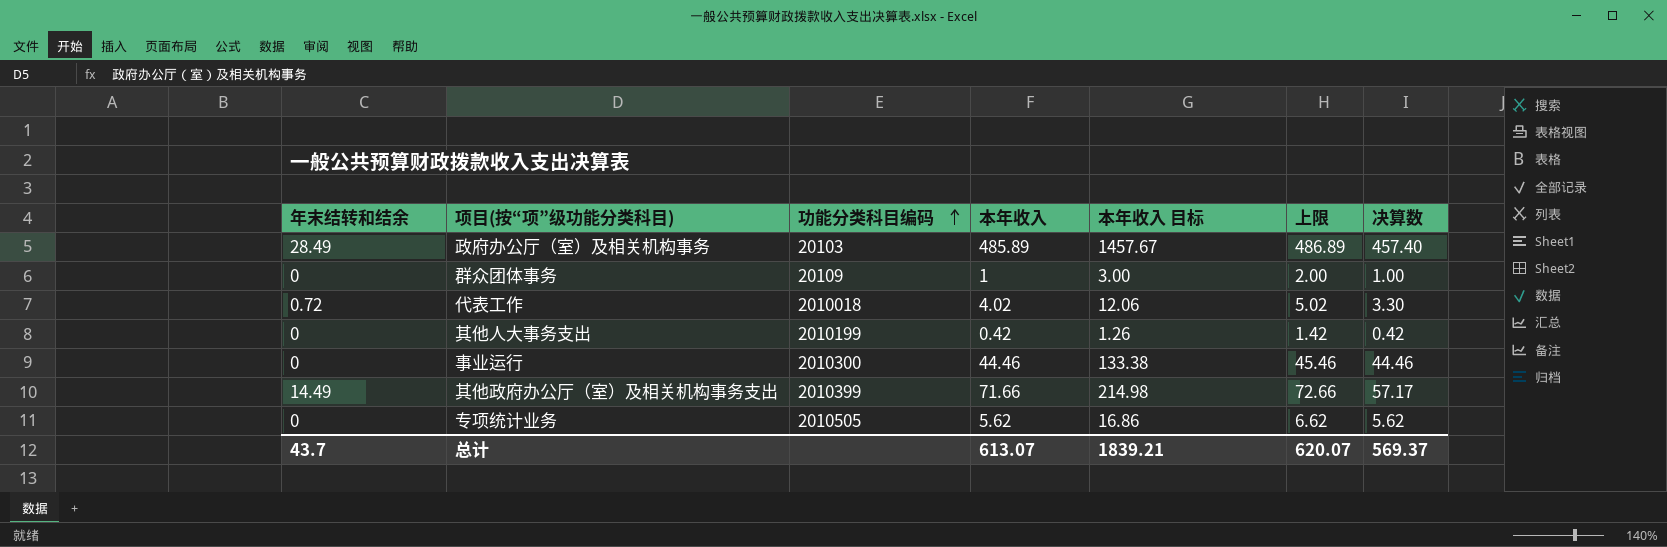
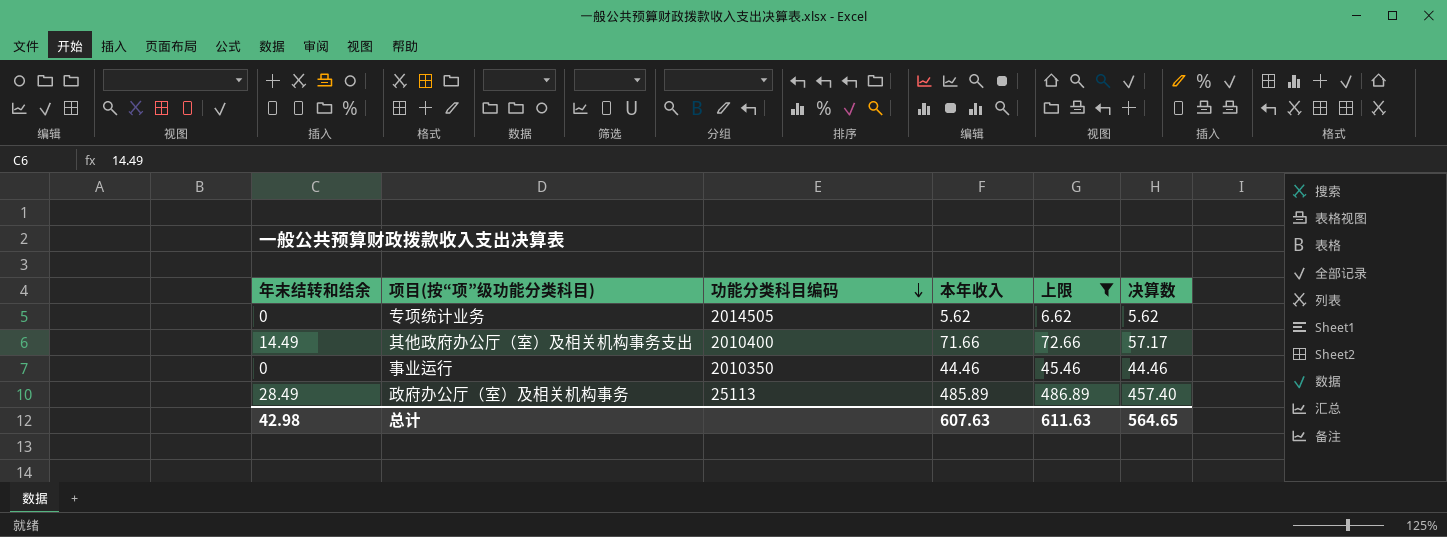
filter: none -> 上限 >= 6.62
row order: 功能分类科目编码 ascending -> 功能分类科目编码 descending
column 本年收入 目标 | formula: [本年收入] * 3 -> none
专项统计业务 | 功能分类科目编码: 2010505 -> 2014505
其他政府办公厅（室）及相关机构事务支出 | 功能分类科目编码: 2010399 -> 2010400
事业运行 | 功能分类科目编码: 2010300 -> 2010350
政府办公厅（室）及相关机构事务 | 功能分类科目编码: 20103 -> 25113
总计 | 年末结转和结余: 43.7 -> 42.98
总计 | 本年收入: 613.07 -> 607.63
总计 | 上限: 620.07 -> 611.63
总计 | 决算数: 569.37 -> 564.65

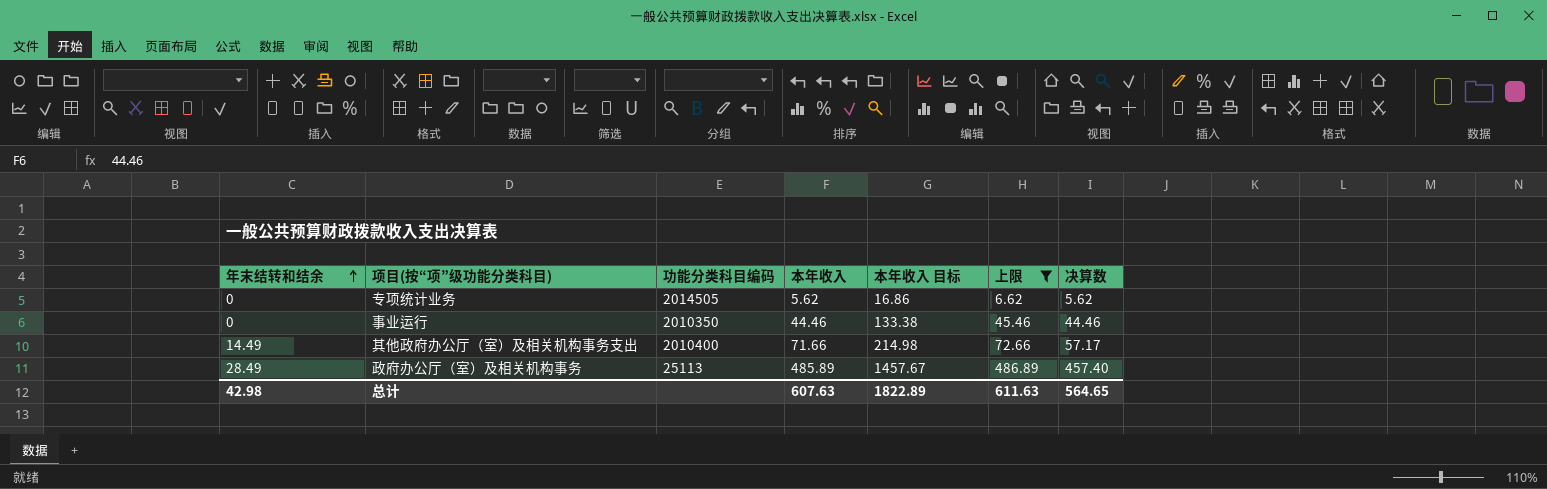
row order: 功能分类科目编码 descending -> 年末结转和结余 ascending
column 本年收入 目标 | formula: none -> [本年收入] * 3

